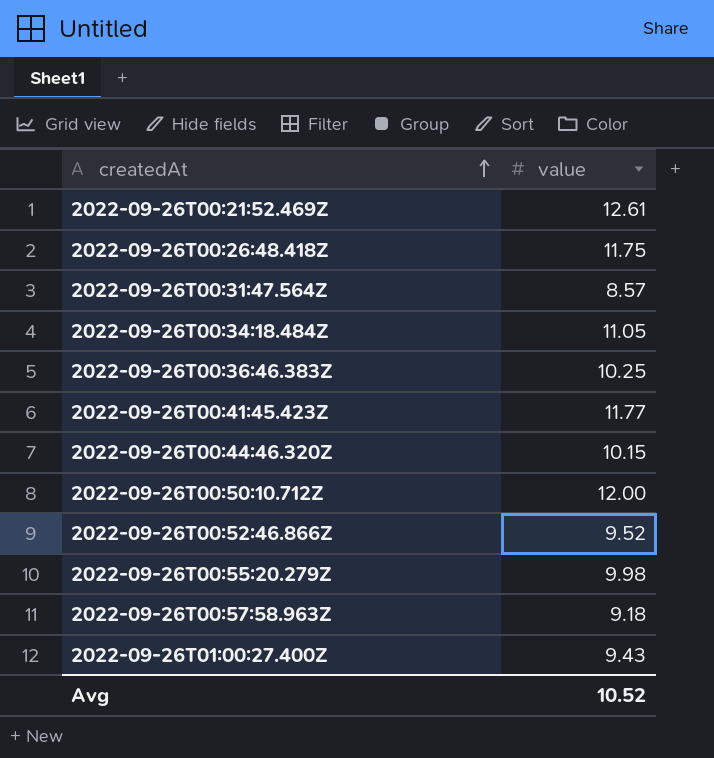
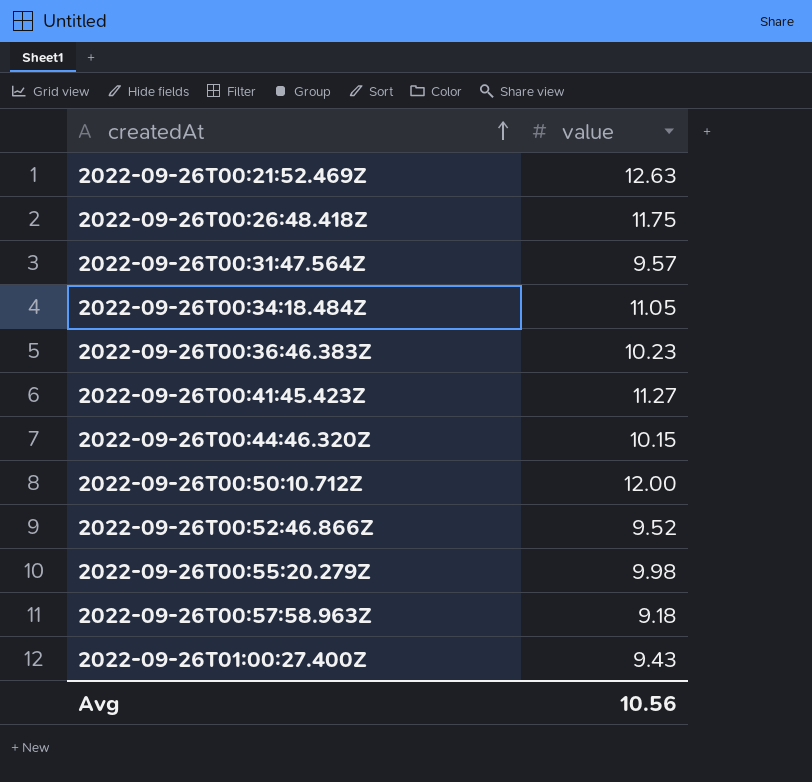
2022-09-26T00:21:52.469Z | value: 12.61 -> 12.63
2022-09-26T00:31:47.564Z | value: 8.57 -> 9.57
2022-09-26T00:36:46.383Z | value: 10.25 -> 10.23
2022-09-26T00:41:45.423Z | value: 11.77 -> 11.27
Avg | value: 10.52 -> 10.56

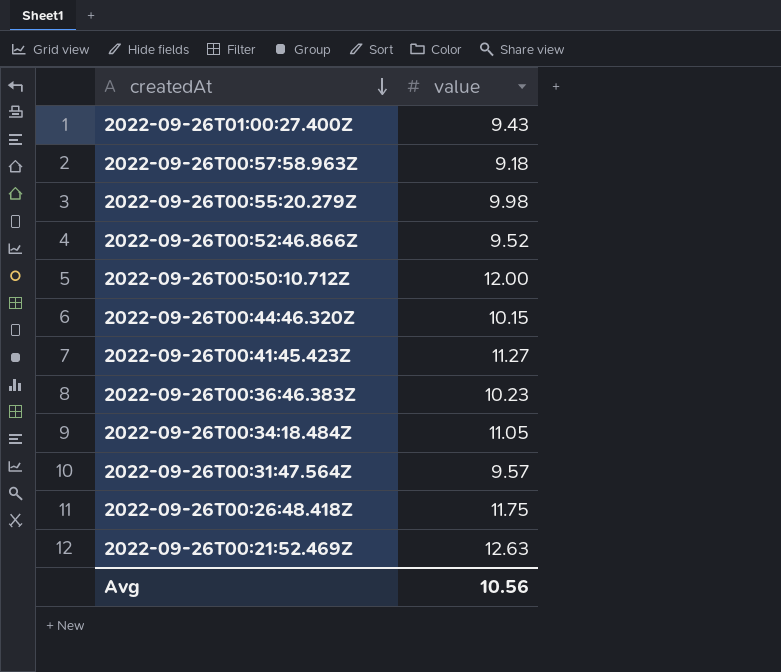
row order: createdAt ascending -> createdAt descending

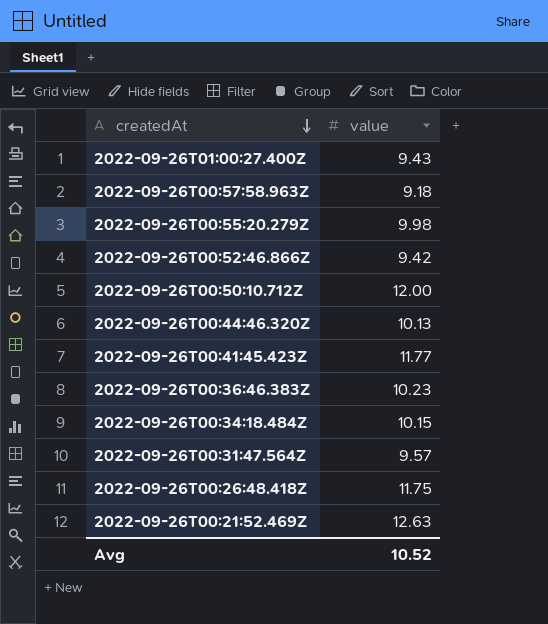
2022-09-26T00:52:46.866Z | value: 9.52 -> 9.42
2022-09-26T00:44:46.320Z | value: 10.15 -> 10.13
2022-09-26T00:41:45.423Z | value: 11.27 -> 11.77
2022-09-26T00:34:18.484Z | value: 11.05 -> 10.15
Avg | value: 10.56 -> 10.52

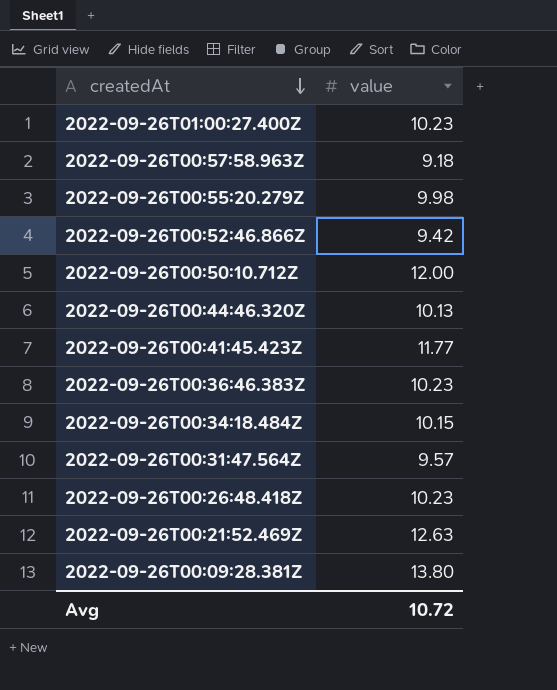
2022-09-26T01:00:27.400Z | value: 9.43 -> 10.23
2022-09-26T00:26:48.418Z | value: 11.75 -> 10.23
row 2022-09-26T00:09:28.381Z: none -> 13.80
Avg | value: 10.52 -> 10.72

